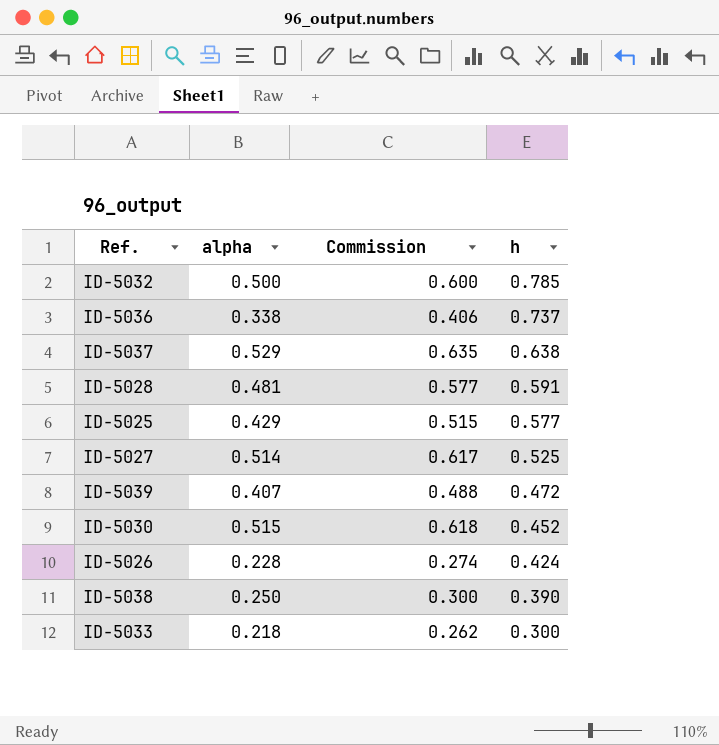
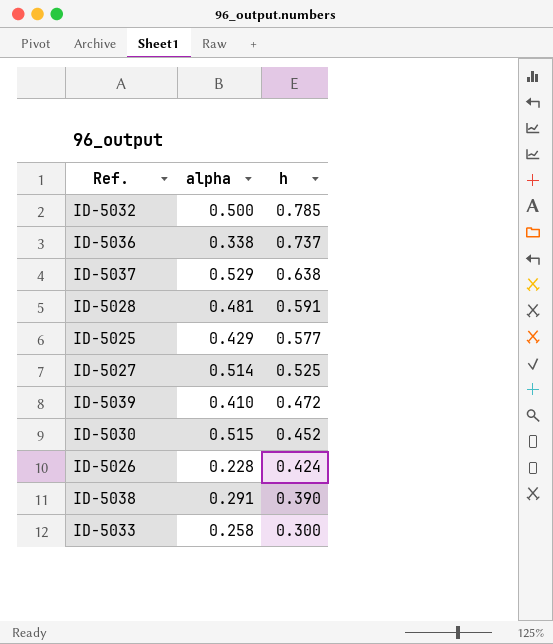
column Commission | formula: [alpha] * 1.2 -> none
ID-5039 | alpha: 0.407 -> 0.410
ID-5038 | alpha: 0.250 -> 0.291
ID-5033 | alpha: 0.218 -> 0.258

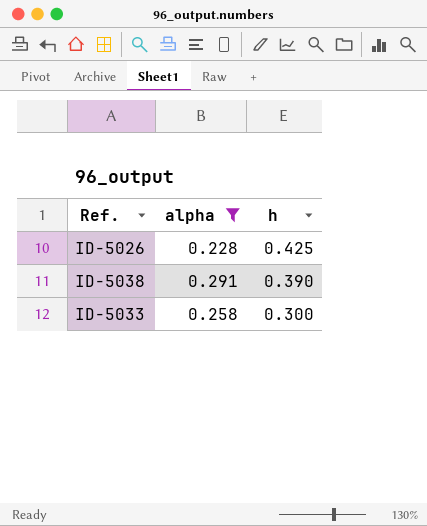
filter: none -> alpha <= 0.291
ID-5026 | h: 0.424 -> 0.425

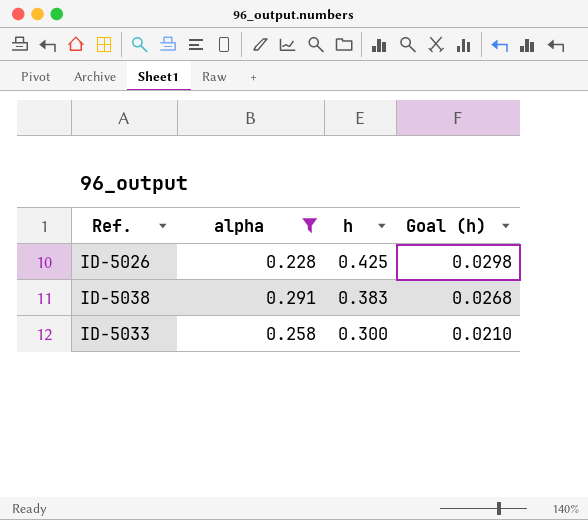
column Goal (h) | formula: none -> [h] * 0.07
ID-5038 | h: 0.390 -> 0.383

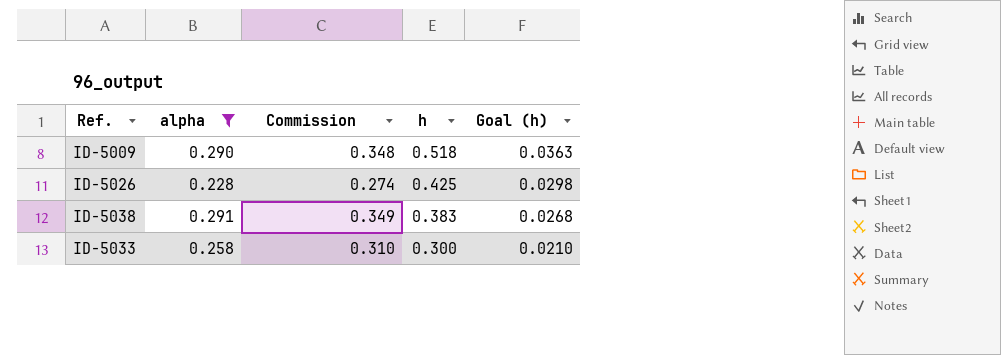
column Commission | formula: none -> [alpha] * 1.2
row ID-5009: none -> 0.290 | 0.348 | 0.518 | 0.0363

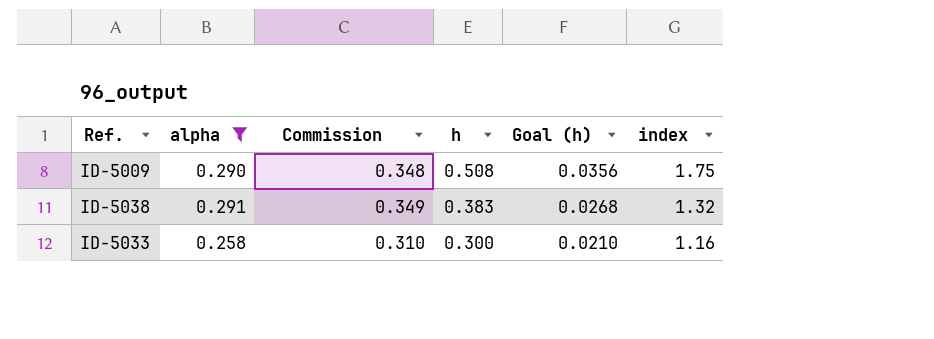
column index | formula: none -> [h] / [alpha]
row ID-5026: 0.228 | 0.274 | 0.425 | 0.0298 -> none
ID-5009 | h: 0.518 -> 0.508
ID-5009 | Goal (h): 0.0363 -> 0.0356

